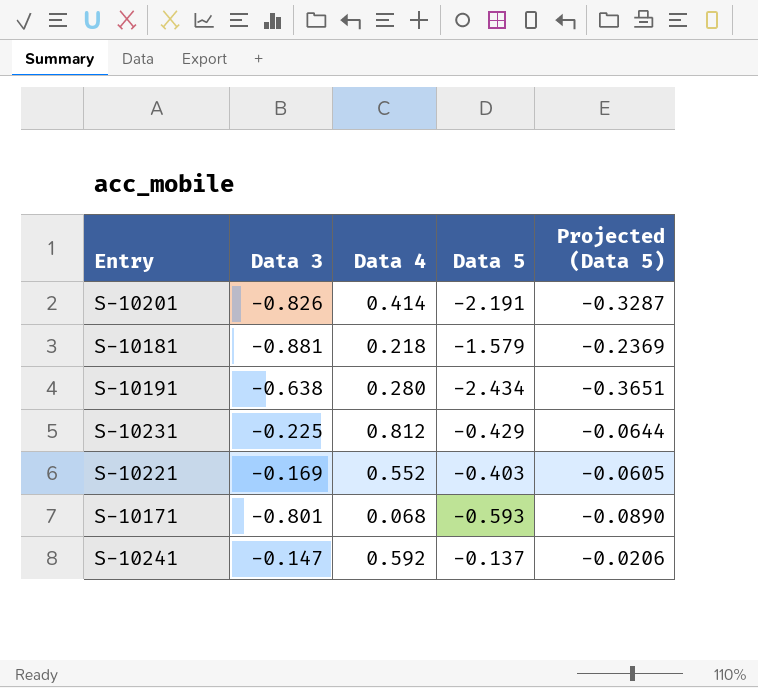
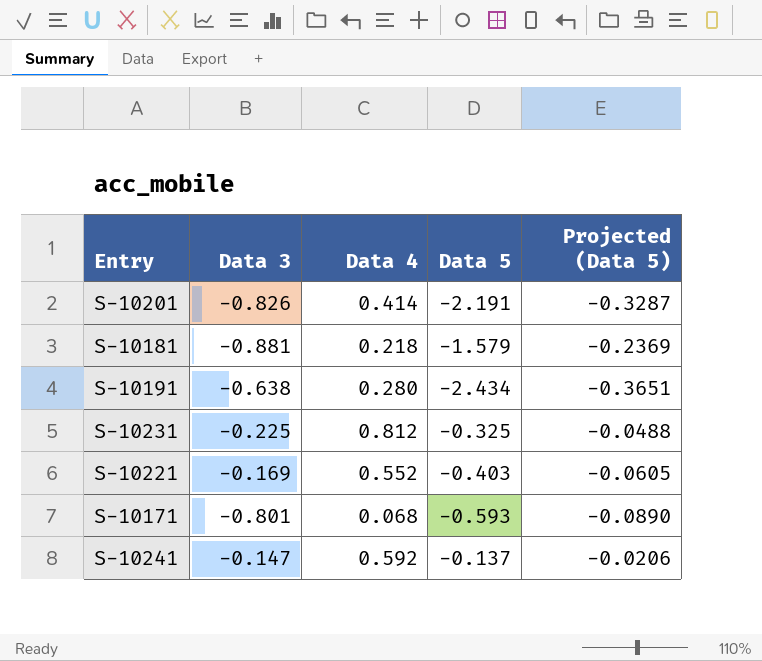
S-10231 | Data 5: -0.429 -> -0.325
S-10231 | Projected (Data 5): -0.0644 -> -0.0488

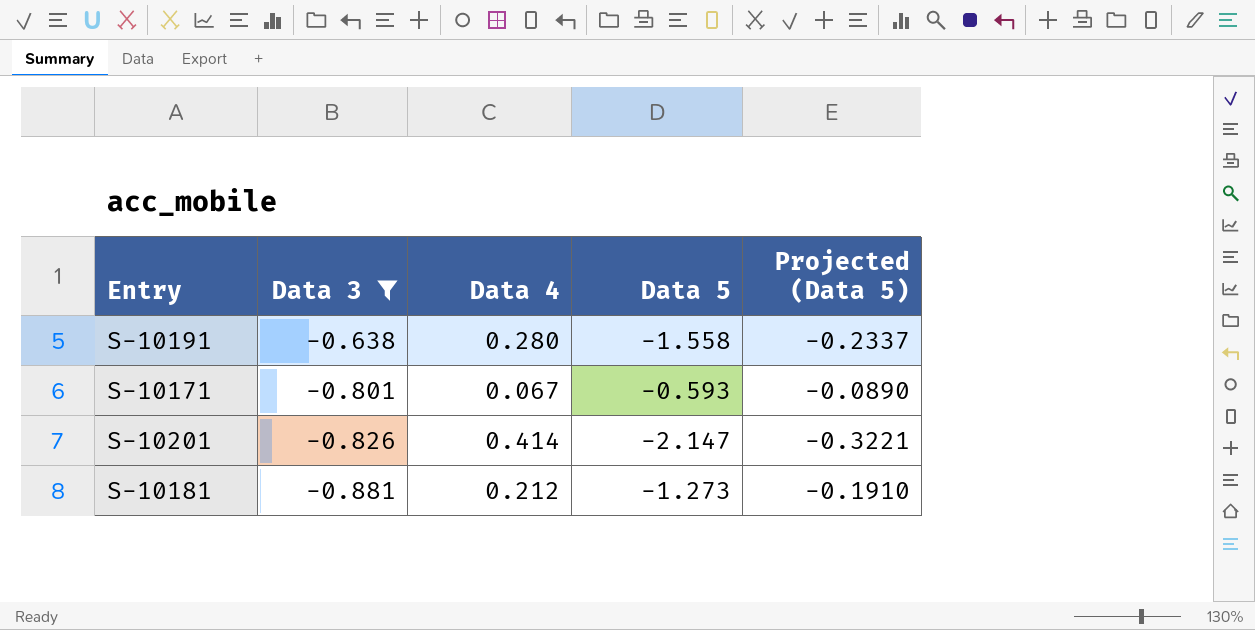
filter: none -> Data 3 <= -0.638
row order: none -> Data 3 descending
S-10191 | Data 5: -2.434 -> -1.558
S-10191 | Projected (Data 5): -0.3651 -> -0.2337
S-10171 | Data 4: 0.068 -> 0.067
S-10201 | Data 5: -2.191 -> -2.147
S-10201 | Projected (Data 5): -0.3287 -> -0.3221
S-10181 | Data 4: 0.218 -> 0.212
S-10181 | Data 5: -1.579 -> -1.273
S-10181 | Projected (Data 5): -0.2369 -> -0.1910

